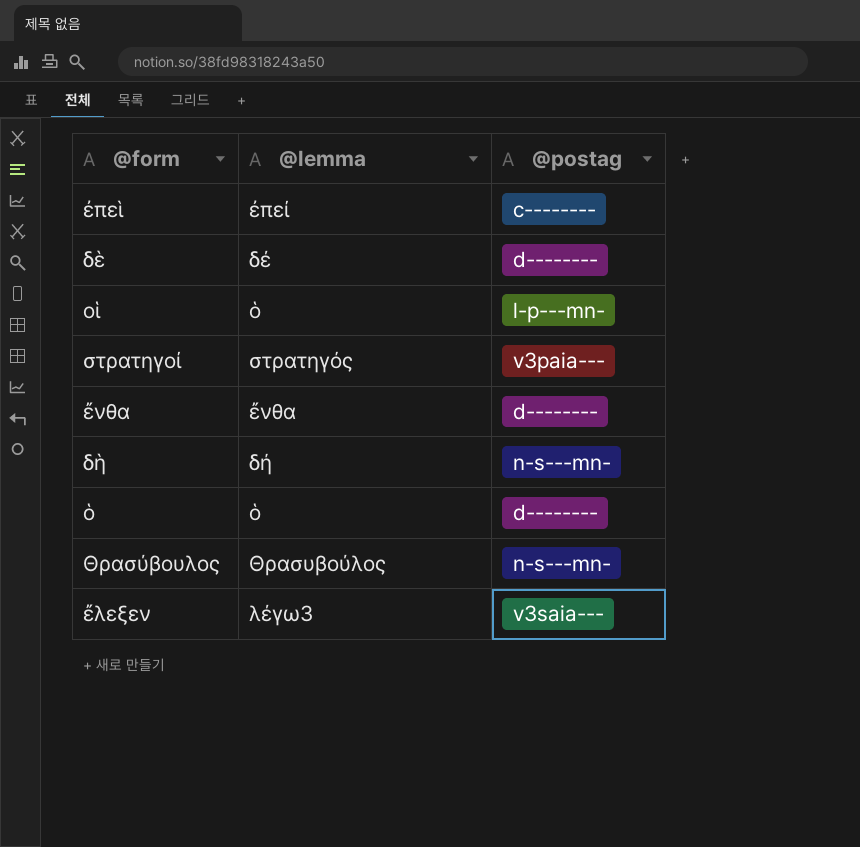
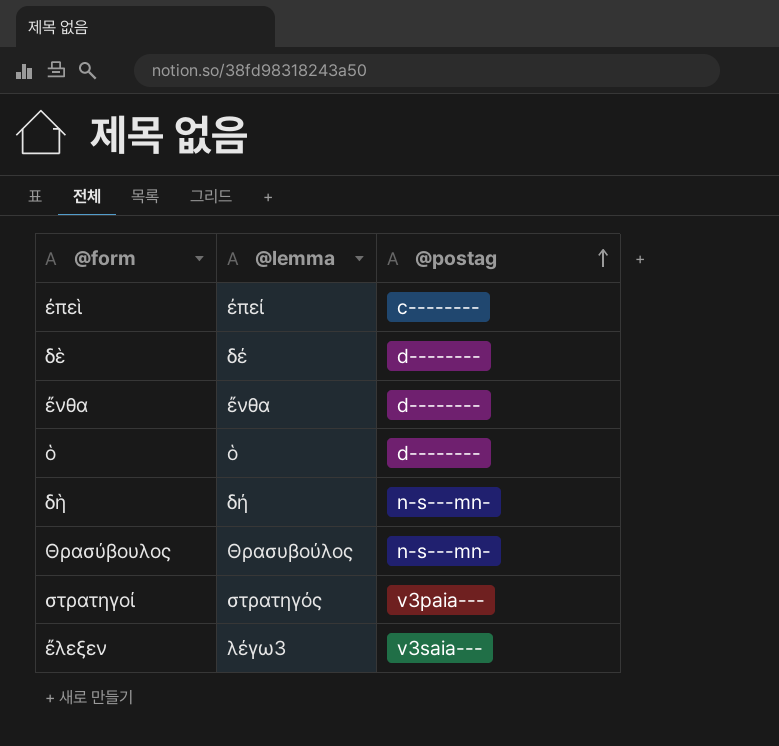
row order: none -> @postag ascending
row οἱ: ὁ | l-p---mn- -> none

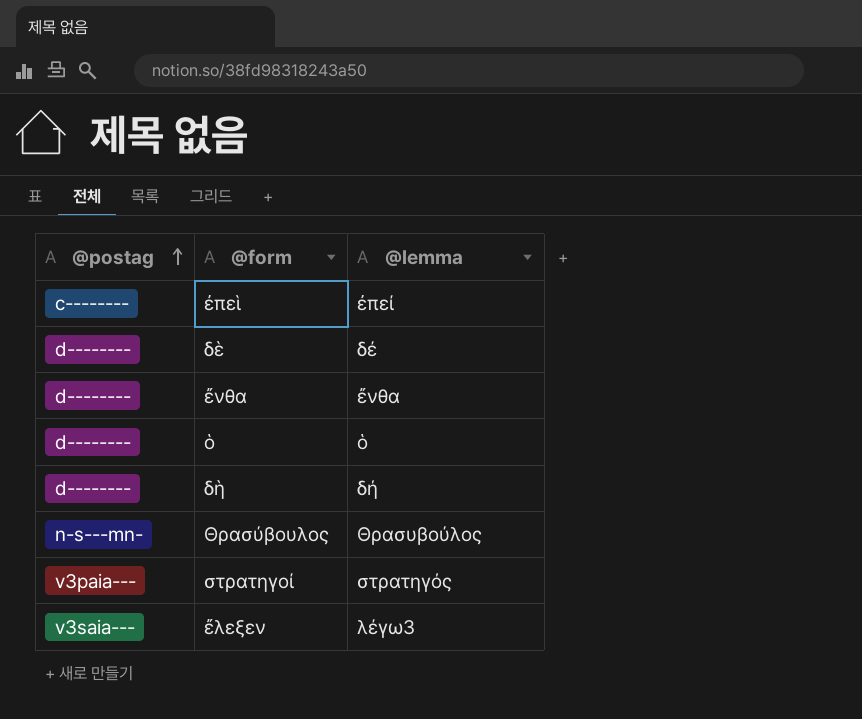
column @postag | position: 3 -> 1
δὴ | @postag: n-s---mn- -> d--------

